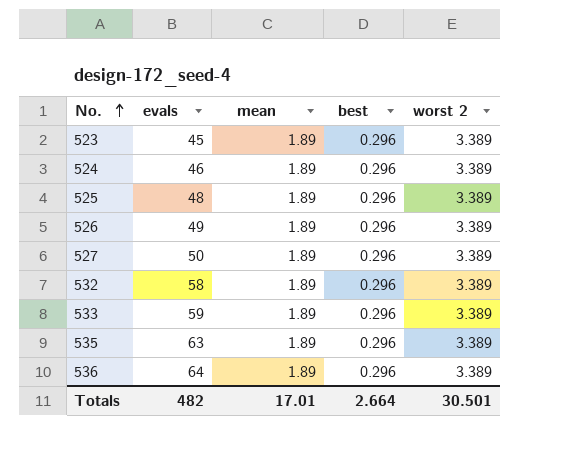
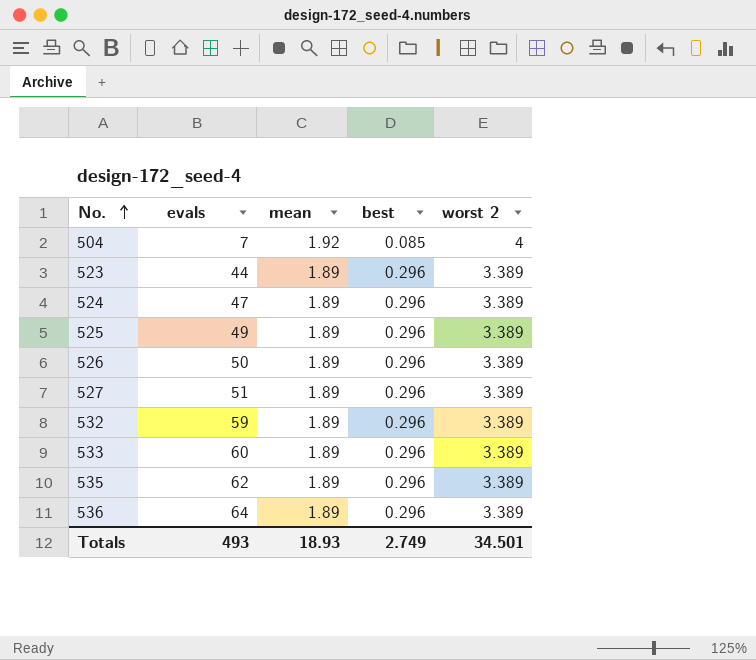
row 504: none -> 7 | 1.92 | 0.085 | 4
523 | evals: 45 -> 44
524 | evals: 46 -> 47
525 | evals: 48 -> 49
526 | evals: 49 -> 50
527 | evals: 50 -> 51
532 | evals: 58 -> 59
533 | evals: 59 -> 60
535 | evals: 63 -> 62
Totals | evals: 482 -> 493
Totals | mean: 17.01 -> 18.93
Totals | best: 2.664 -> 2.749
Totals | worst 2: 30.501 -> 34.501

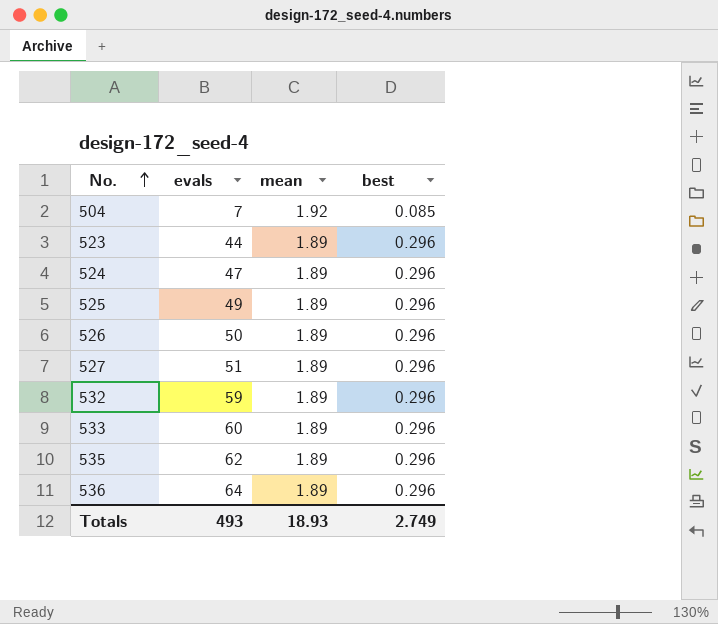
column worst 2 | position: 5 -> none

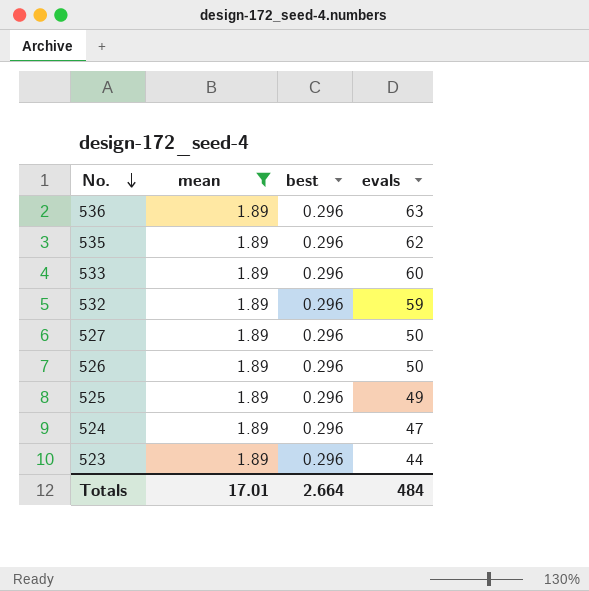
filter: none -> mean = 1.89
row order: No. ascending -> No. descending
column evals | position: 2 -> 4
536 | evals: 64 -> 63
527 | evals: 51 -> 50
Totals | mean: 18.93 -> 17.01
Totals | best: 2.749 -> 2.664
Totals | evals: 493 -> 484

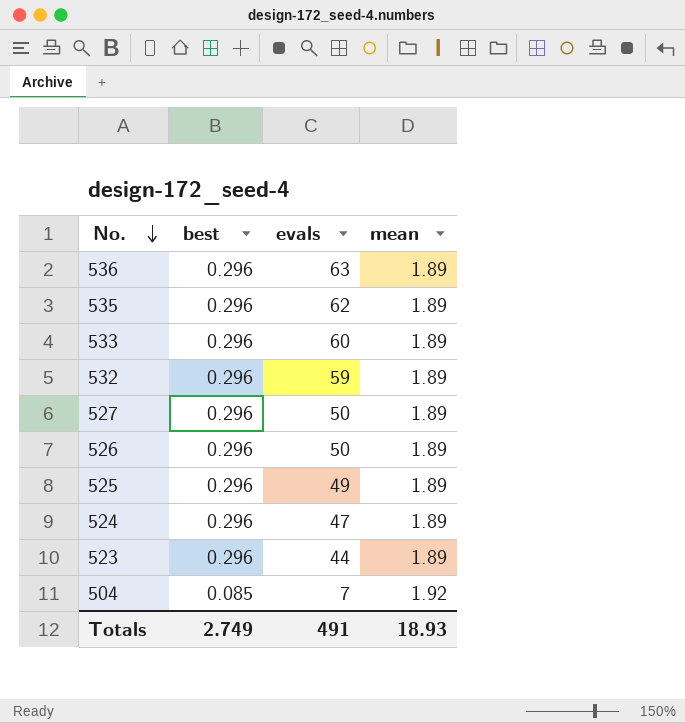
filter: mean = 1.89 -> none
column mean | position: 2 -> 4
Totals | best: 2.664 -> 2.749
Totals | evals: 484 -> 491
Totals | mean: 17.01 -> 18.93

